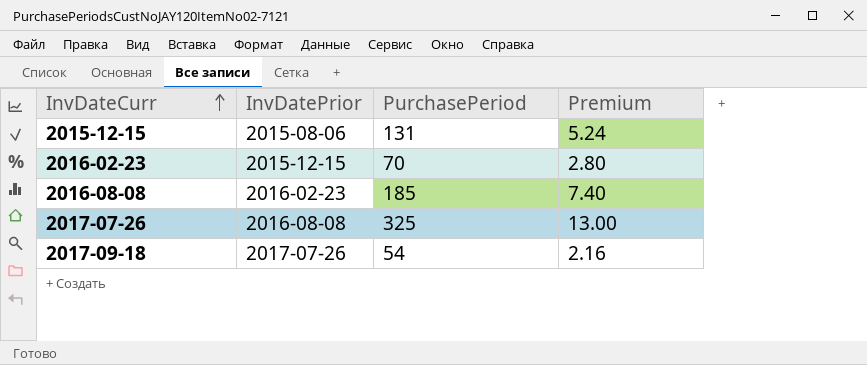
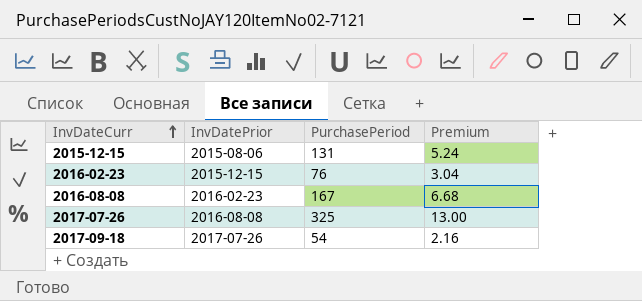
2016-02-23 | PurchasePeriod: 70 -> 76
2016-02-23 | Premium: 2.80 -> 3.04
2016-08-08 | PurchasePeriod: 185 -> 167
2016-08-08 | Premium: 7.40 -> 6.68

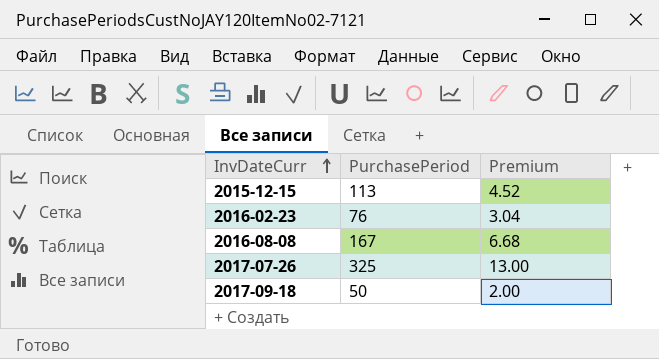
column InvDatePrior | position: 2 -> none
2015-12-15 | PurchasePeriod: 131 -> 113
2015-12-15 | Premium: 5.24 -> 4.52
2017-09-18 | PurchasePeriod: 54 -> 50
2017-09-18 | Premium: 2.16 -> 2.00

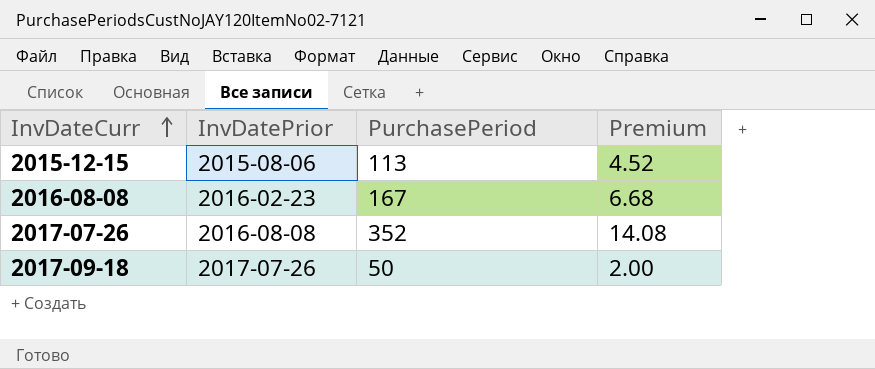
column InvDatePrior | position: none -> 2
row 2016-02-23: 76 | 3.04 -> none
2017-07-26 | PurchasePeriod: 325 -> 352
2017-07-26 | Premium: 13.00 -> 14.08

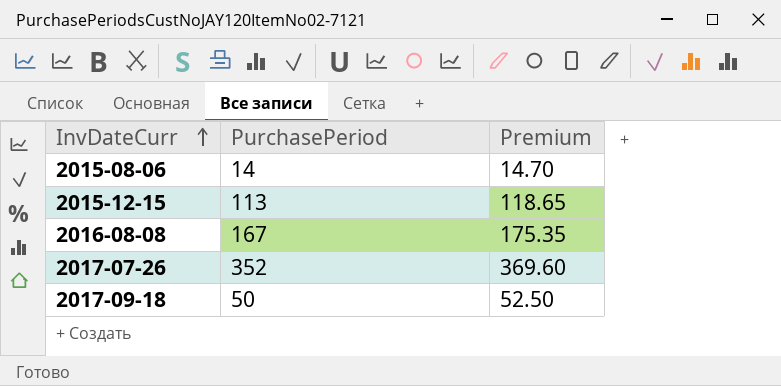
column InvDatePrior | position: 2 -> none
column Premium | formula: [PurchasePeriod] * 0.04 -> [PurchasePeriod] * 1.05
row 2015-08-06: none -> 14 | 14.70

